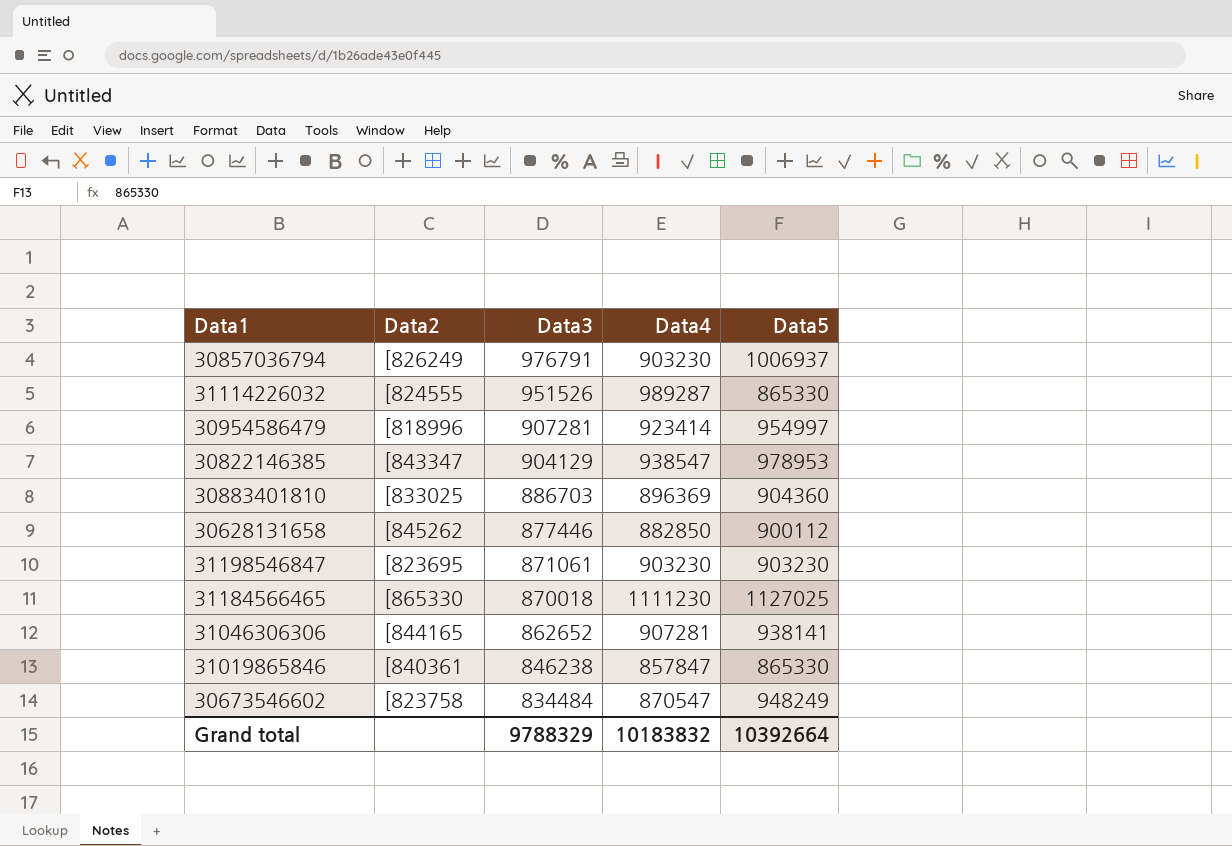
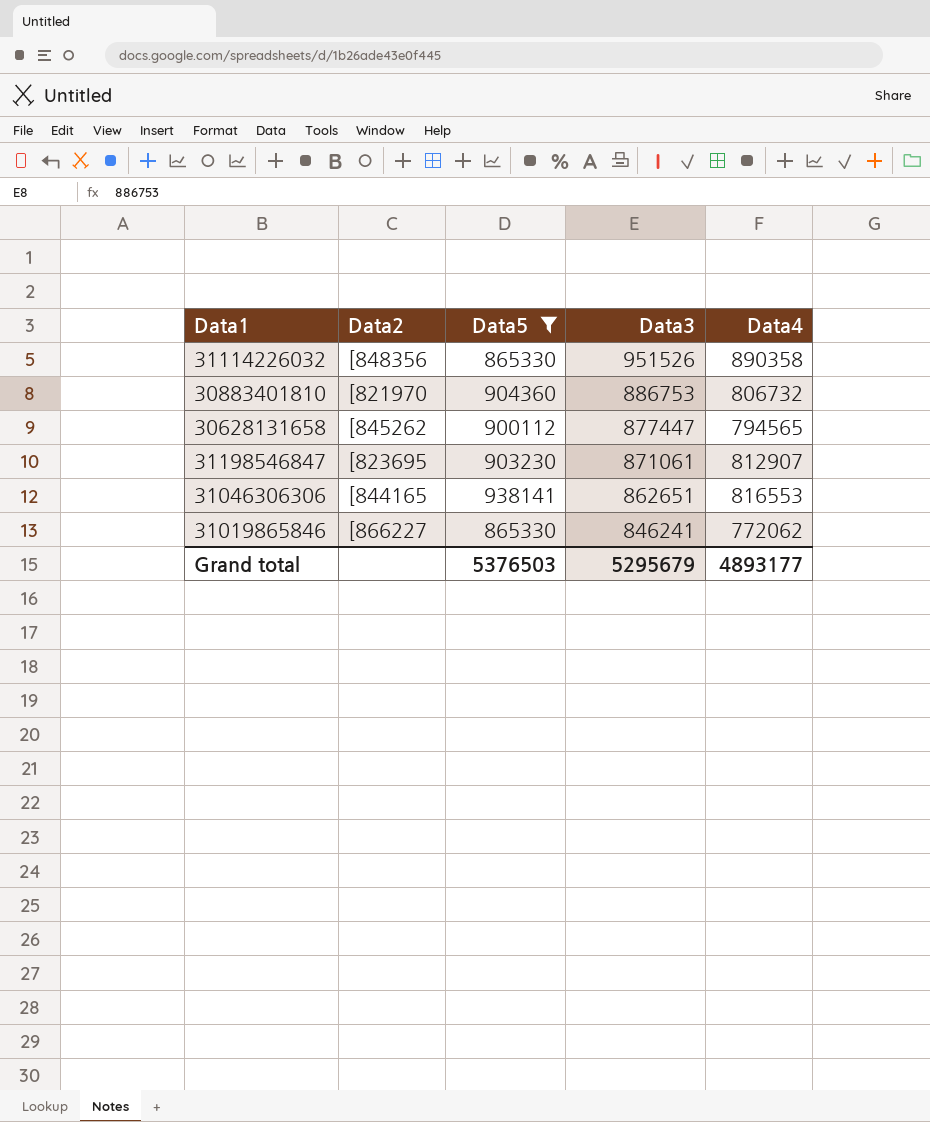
filter: none -> Data5 <= 938141
column Data5 | position: 5 -> 3
31114226032 | Data2: [824555 -> [848356
31114226032 | Data4: 989287 -> 890358
30883401810 | Data2: [833025 -> [821970
30883401810 | Data3: 886703 -> 886753
30883401810 | Data4: 896369 -> 806732
30628131658 | Data3: 877446 -> 877447
30628131658 | Data4: 882850 -> 794565
31198546847 | Data4: 903230 -> 812907
31046306306 | Data3: 862652 -> 862651
31046306306 | Data4: 907281 -> 816553
31019865846 | Data2: [840361 -> [866227
31019865846 | Data3: 846238 -> 846241
31019865846 | Data4: 857847 -> 772062
Grand total | Data5: 10392664 -> 5376503
Grand total | Data3: 9788329 -> 5295679
Grand total | Data4: 10183832 -> 4893177

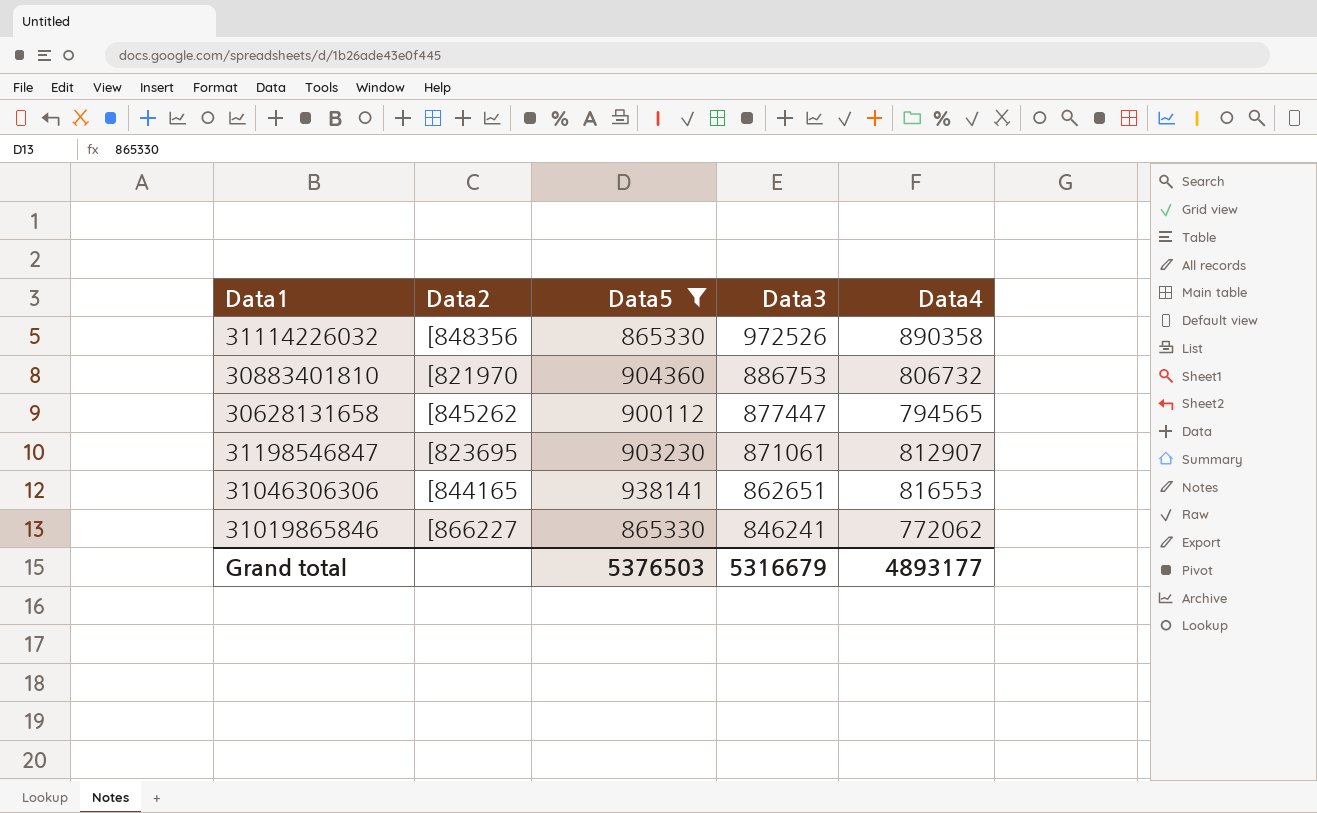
31114226032 | Data3: 951526 -> 972526
Grand total | Data3: 5295679 -> 5316679

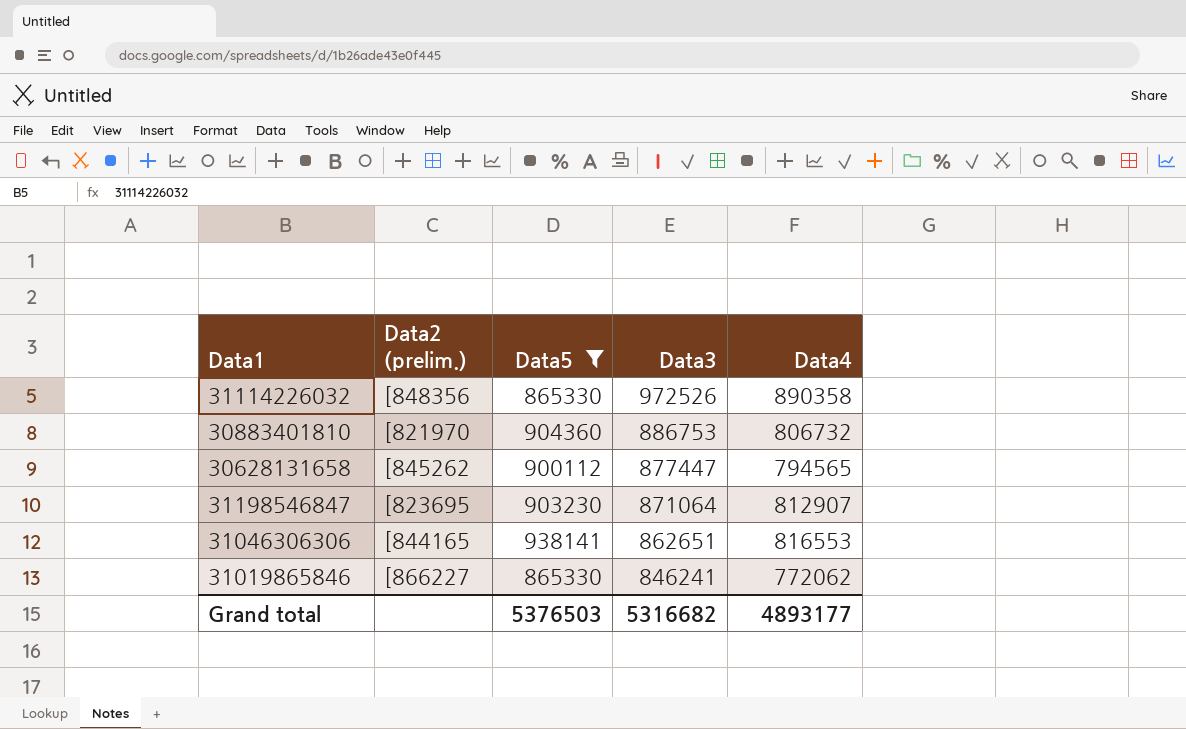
column name: Data2 -> Data2 (prelim.)
31198546847 | Data3: 871061 -> 871064
Grand total | Data3: 5316679 -> 5316682

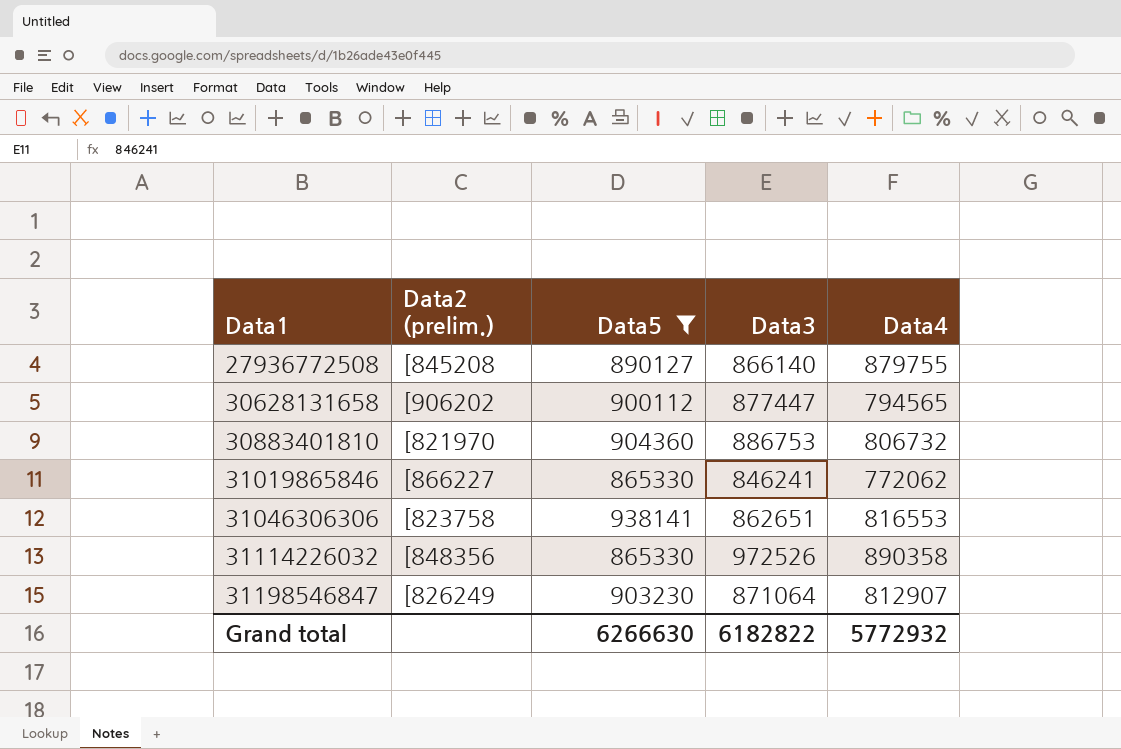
row order: Data3 descending -> Data1 ascending
row 27936772508: none -> [845208 | 890127 | 866140 | 879755
30628131658 | Data2 (prelim.): [845262 -> [906202
31046306306 | Data2 (prelim.): [844165 -> [823758
31198546847 | Data2 (prelim.): [823695 -> [826249
Grand total | Data5: 5376503 -> 6266630
Grand total | Data3: 5316682 -> 6182822
Grand total | Data4: 4893177 -> 5772932

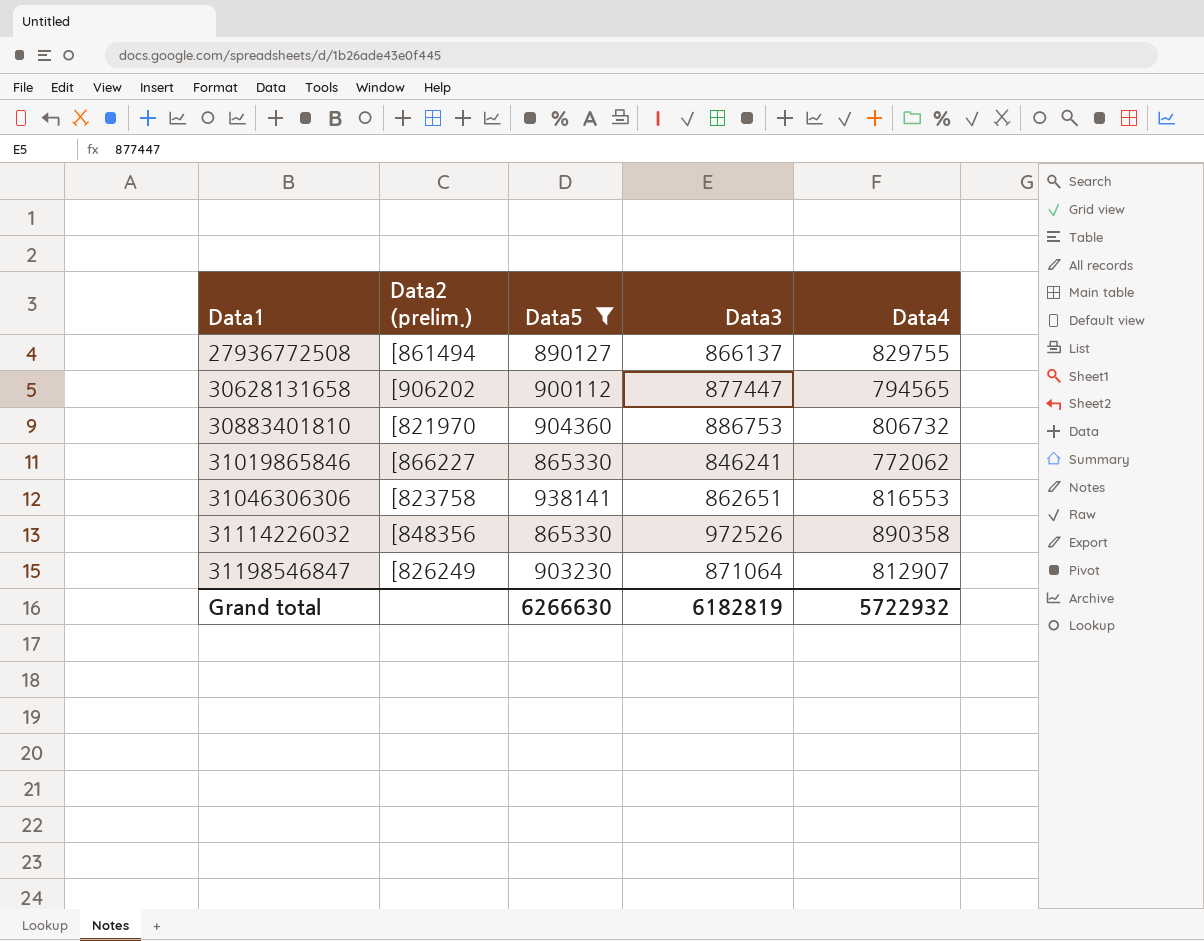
27936772508 | Data2 (prelim.): [845208 -> [861494
27936772508 | Data3: 866140 -> 866137
27936772508 | Data4: 879755 -> 829755
Grand total | Data3: 6182822 -> 6182819
Grand total | Data4: 5772932 -> 5722932

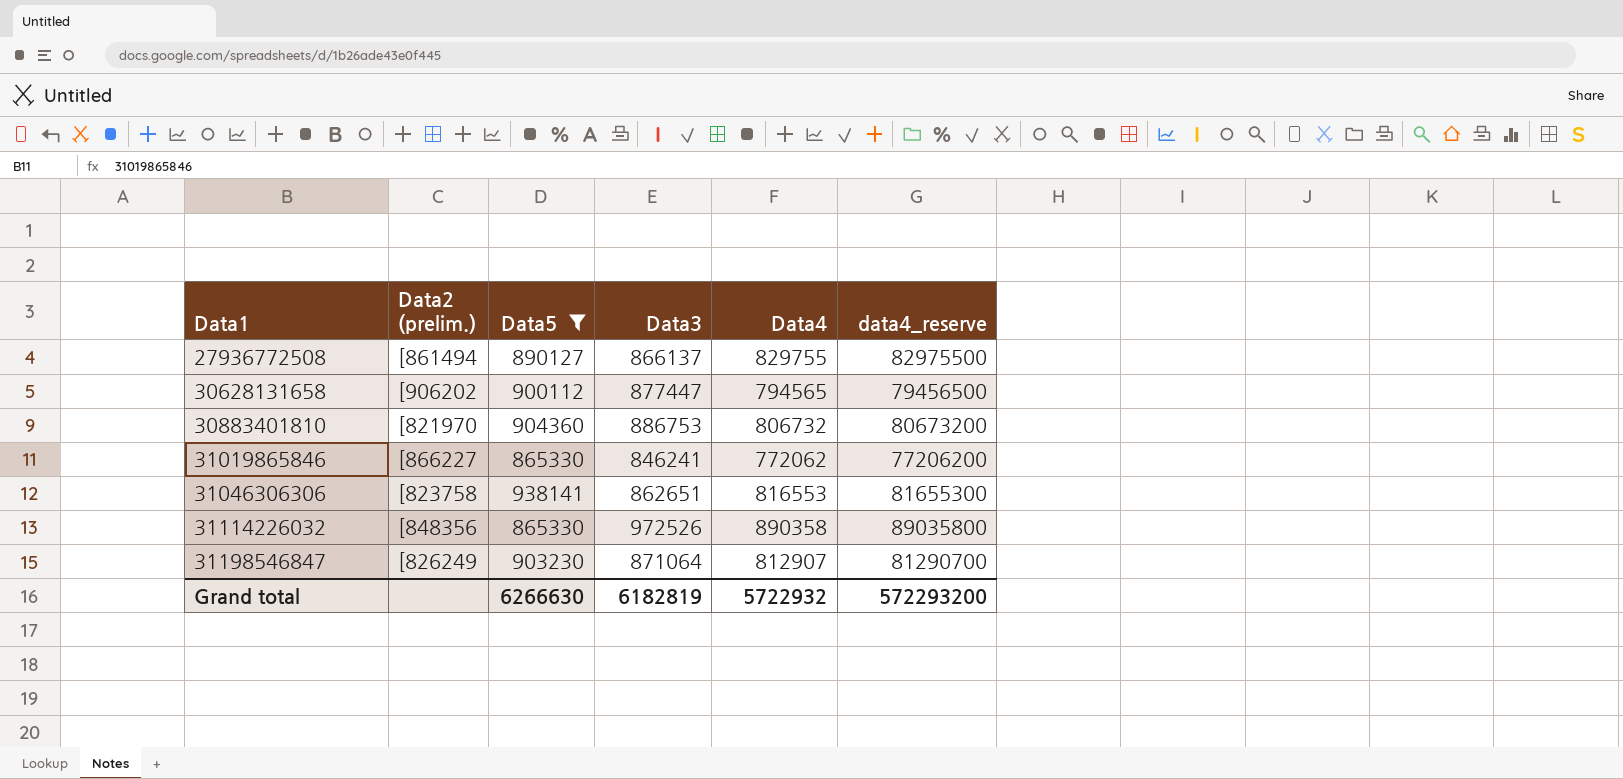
column data4_reserve | formula: none -> [Data4] * 100

